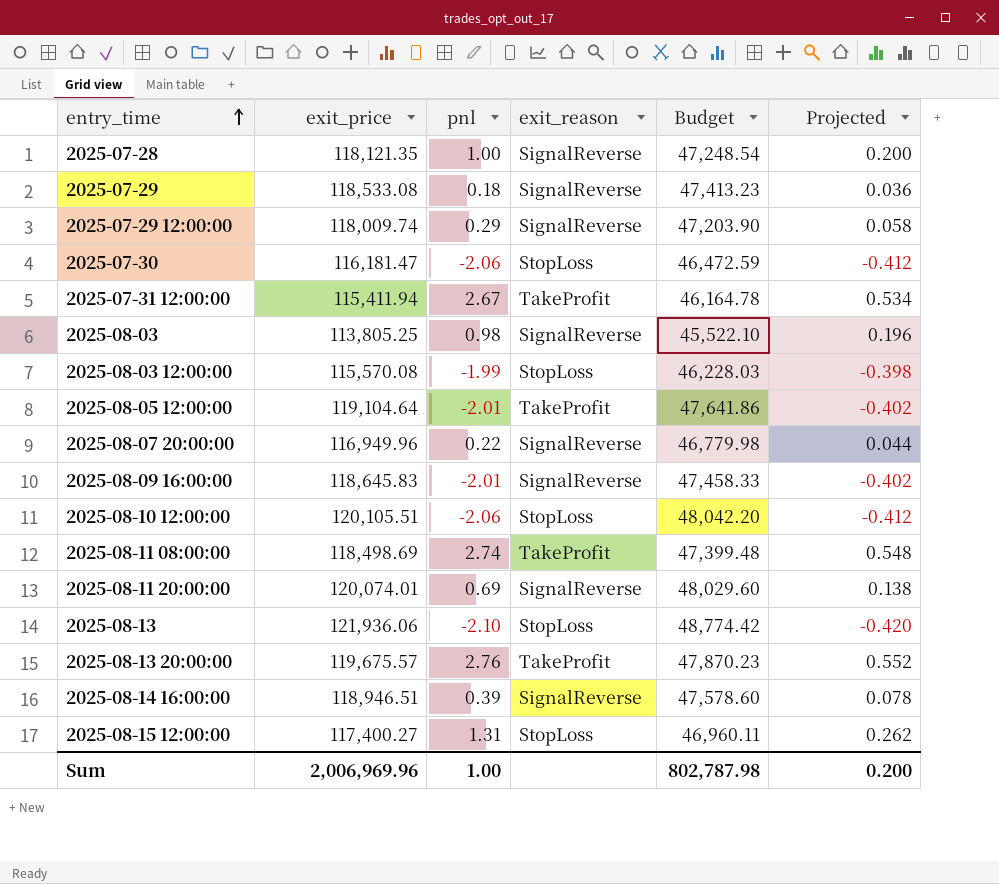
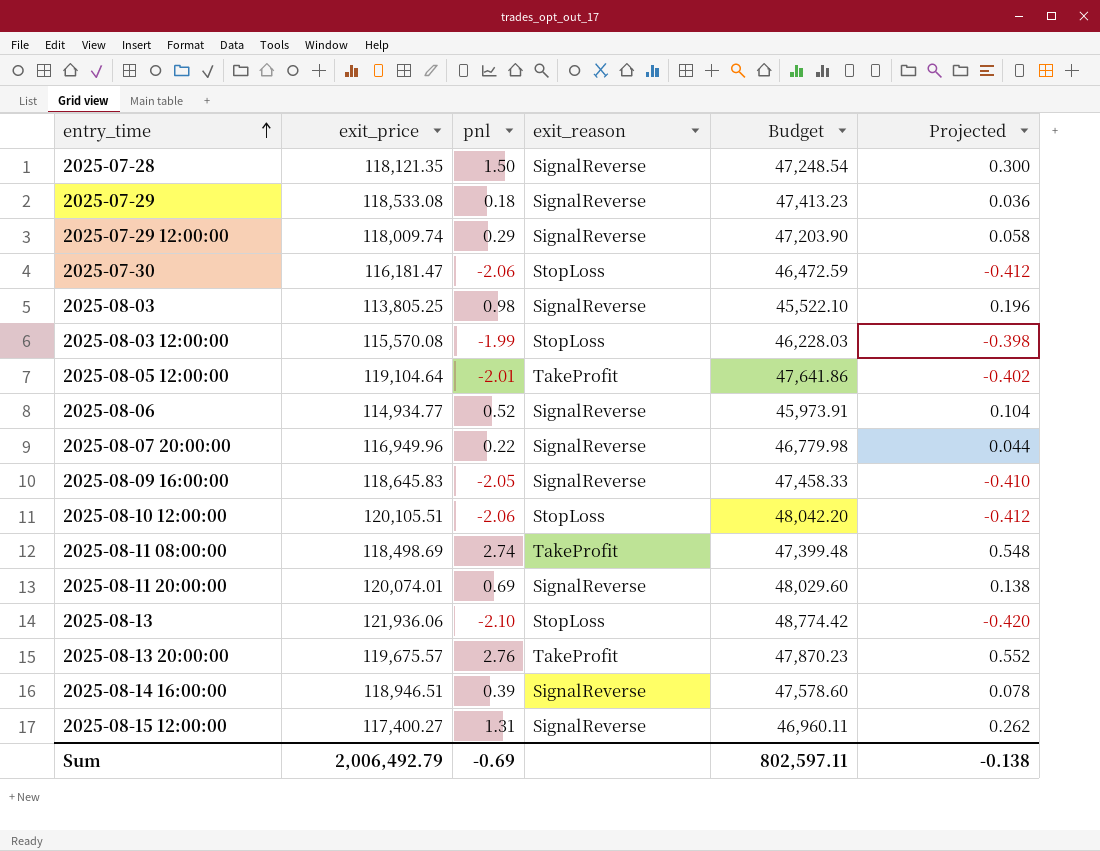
row 2025-07-31 12:00:00: 115,411.94 | 2.67 | TakeProfit | 46,164.78 | 0.534 -> none
2025-07-28 | pnl: 1.00 -> 1.50
2025-07-28 | Projected: 0.200 -> 0.300
row 2025-08-06: none -> 114,934.77 | 0.52 | SignalReverse | 45,973.91 | 0.104
2025-08-09 16:00:00 | pnl: -2.01 -> -2.05
2025-08-09 16:00:00 | Projected: -0.402 -> -0.410
2025-08-15 12:00:00 | exit_reason: StopLoss -> SignalReverse
Sum | exit_price: 2,006,969.96 -> 2,006,492.79
Sum | pnl: 1.00 -> -0.69
Sum | Budget: 802,787.98 -> 802,597.11
Sum | Projected: 0.200 -> -0.138

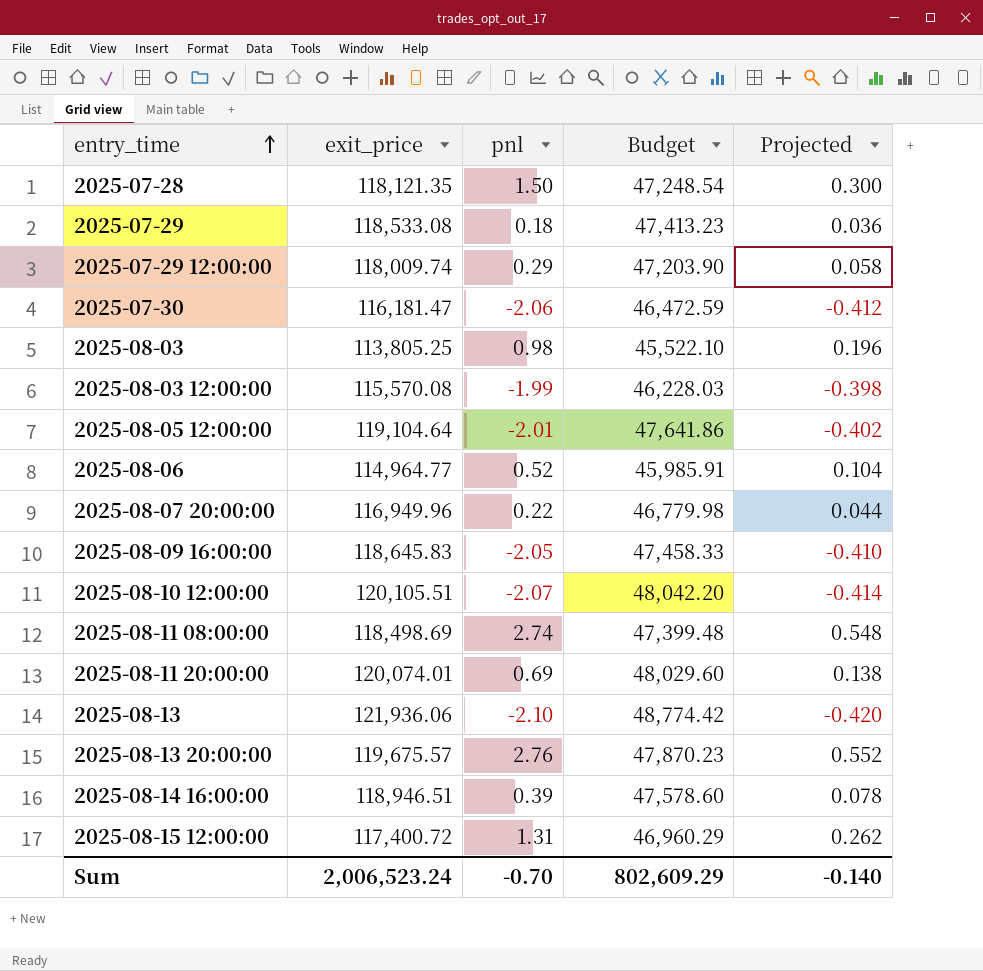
column exit_reason | position: 4 -> none
2025-08-06 | exit_price: 114,934.77 -> 114,964.77
2025-08-06 | Budget: 45,973.91 -> 45,985.91
2025-08-10 12:00:00 | pnl: -2.06 -> -2.07
2025-08-10 12:00:00 | Projected: -0.412 -> -0.414
2025-08-15 12:00:00 | exit_price: 117,400.27 -> 117,400.72
2025-08-15 12:00:00 | Budget: 46,960.11 -> 46,960.29
Sum | exit_price: 2,006,492.79 -> 2,006,523.24
Sum | pnl: -0.69 -> -0.70
Sum | Budget: 802,597.11 -> 802,609.29
Sum | Projected: -0.138 -> -0.140

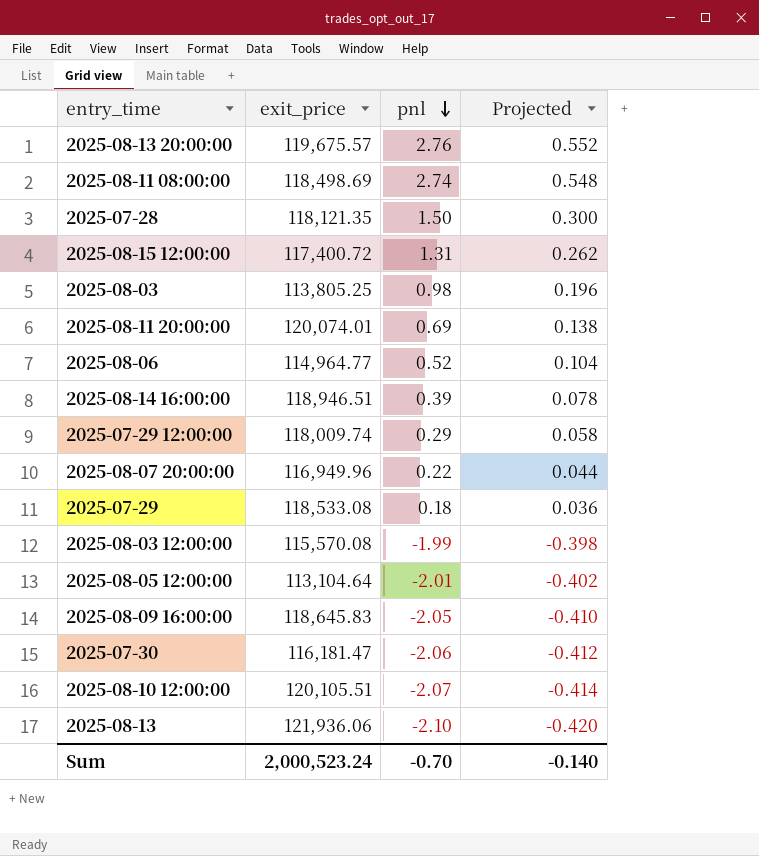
row order: entry_time ascending -> pnl descending
column Budget | formula: [exit_price] * 0.4 -> none
2025-08-05 12:00:00 | exit_price: 119,104.64 -> 113,104.64
Sum | exit_price: 2,006,523.24 -> 2,000,523.24

